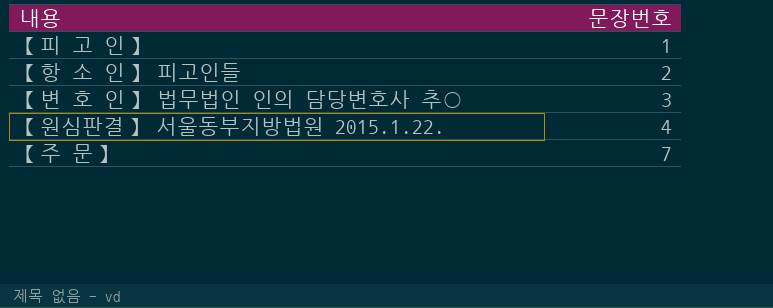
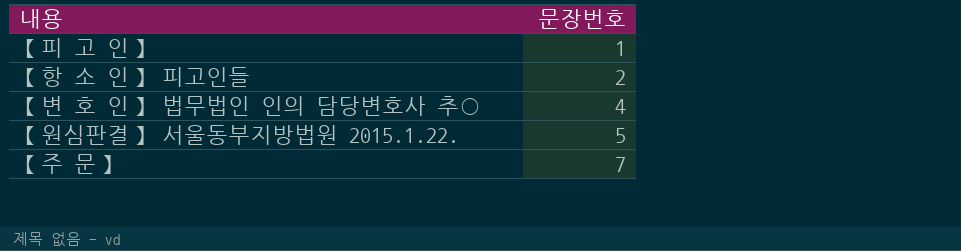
【변 호 인】 법무법인 인의 담당변호사 추○ | 문장번호: 3 -> 4
【원심판결】 서울동부지방법원 2015.1.22. | 문장번호: 4 -> 5

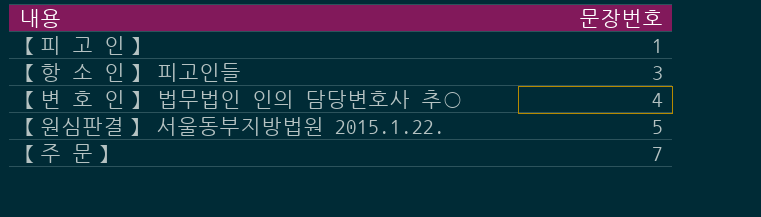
【항 소 인】 피고인들 | 문장번호: 2 -> 3

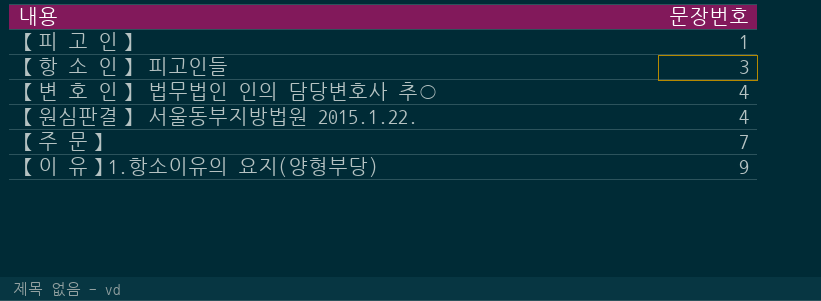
【원심판결】 서울동부지방법원 2015.1.22. | 문장번호: 5 -> 4
row 【이 유】1.항소이유의 요지(양형부당): none -> 9

